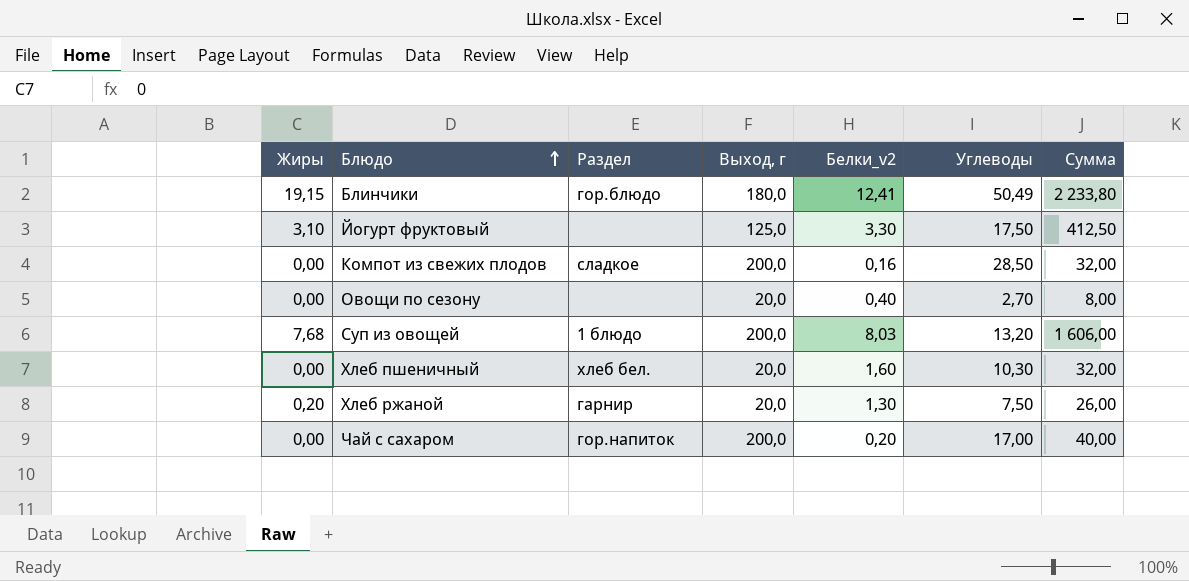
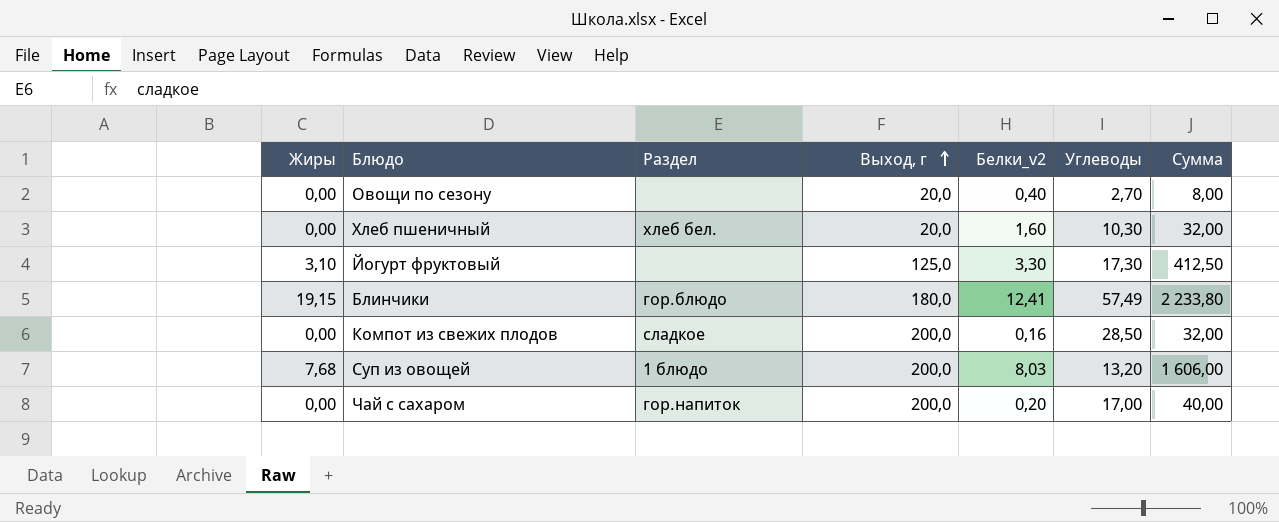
row order: Блюдо ascending -> Выход, г ascending
row Хлеб ржаной: 0,20 | гарнир | 20,0 | 1,30 | 7,50 | 26,00 -> none
Йогурт фруктовый | Углеводы: 17,50 -> 17,30
Блинчики | Углеводы: 50,49 -> 57,49

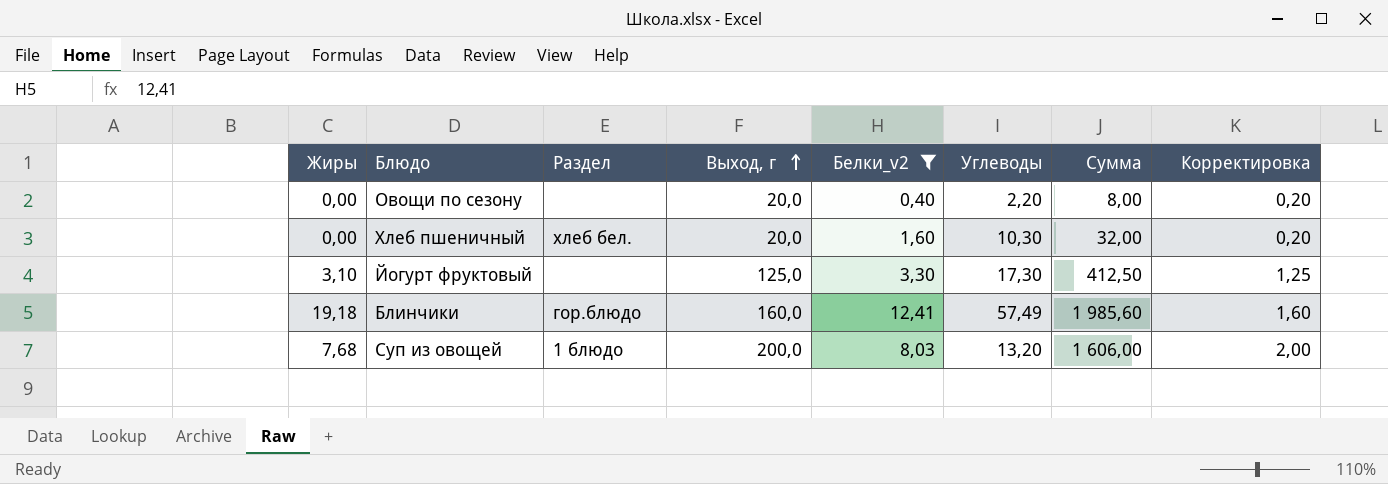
filter: none -> Белки_v2 >= 0,40
column Корректировка | formula: none -> [Выход, г] * 0,01
Овощи по сезону | Углеводы: 2,70 -> 2,20
Блинчики | Жиры: 19,15 -> 19,18
Блинчики | Выход, г: 180,0 -> 160,0
Блинчики | Сумма: 2 233,80 -> 1 985,60

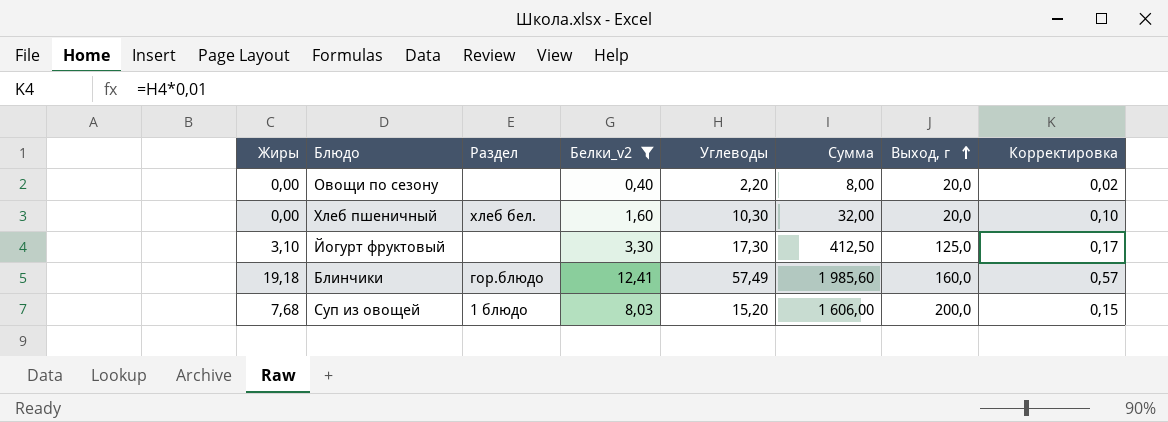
column Выход, г | position: 4 -> 7
column Корректировка | formula: [Выход, г] * 0,01 -> [Углеводы] * 0,01
Суп из овощей | Углеводы: 13,20 -> 15,20

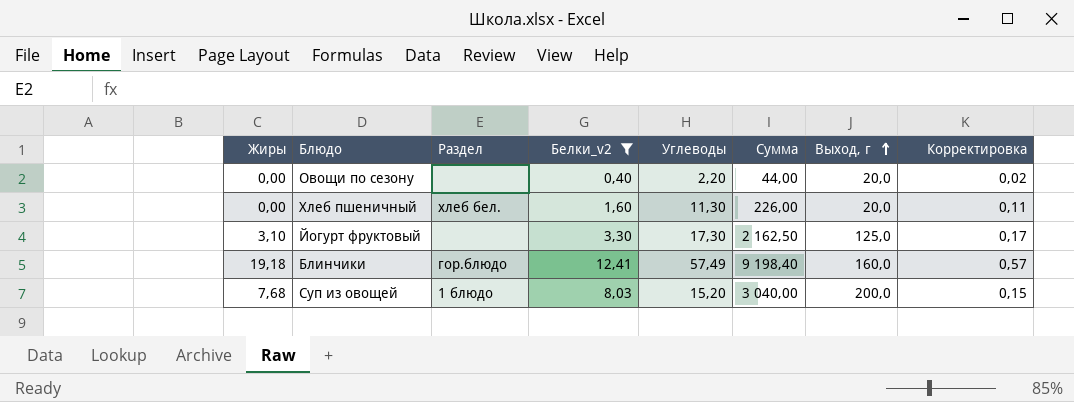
column Сумма | formula: [Белки_v2] * [Выход, г] -> [Углеводы] * [Выход, г]
Хлеб пшеничный | Углеводы: 10,30 -> 11,30
Хлеб пшеничный | Корректировка: 0,10 -> 0,11

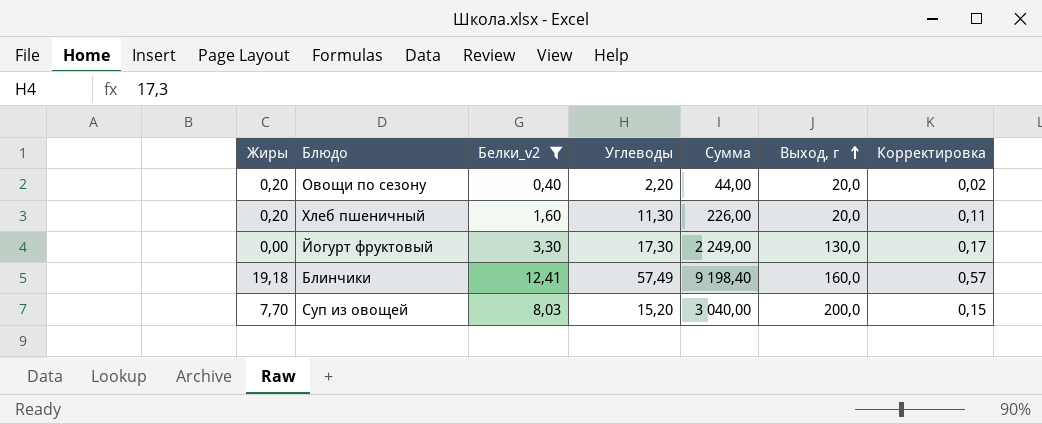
column Раздел | position: 3 -> none
Овощи по сезону | Жиры: 0,00 -> 0,20
Хлеб пшеничный | Жиры: 0,00 -> 0,20
Йогурт фруктовый | Жиры: 3,10 -> 0,00
Йогурт фруктовый | Сумма: 2 162,50 -> 2 249,00
Йогурт фруктовый | Выход, г: 125,0 -> 130,0
Суп из овощей | Жиры: 7,68 -> 7,70

